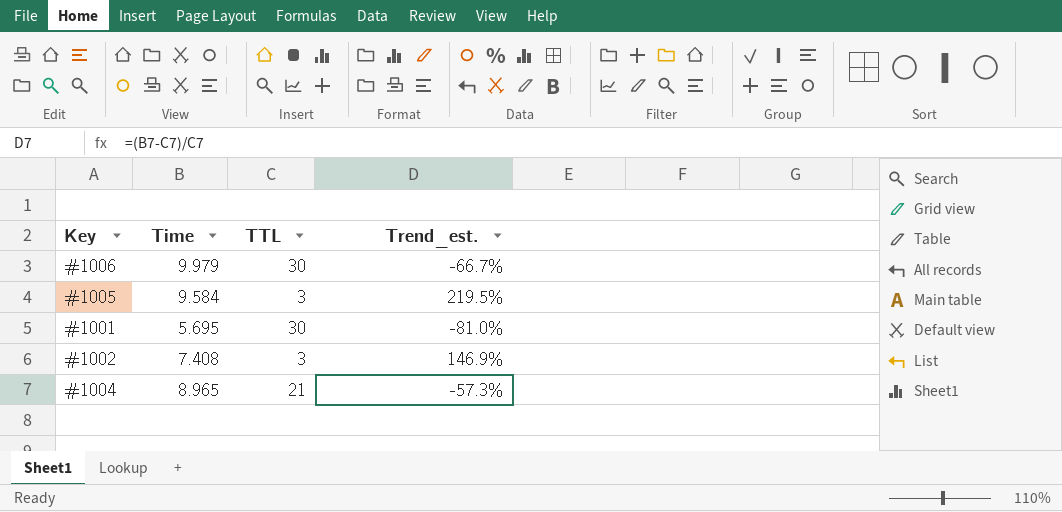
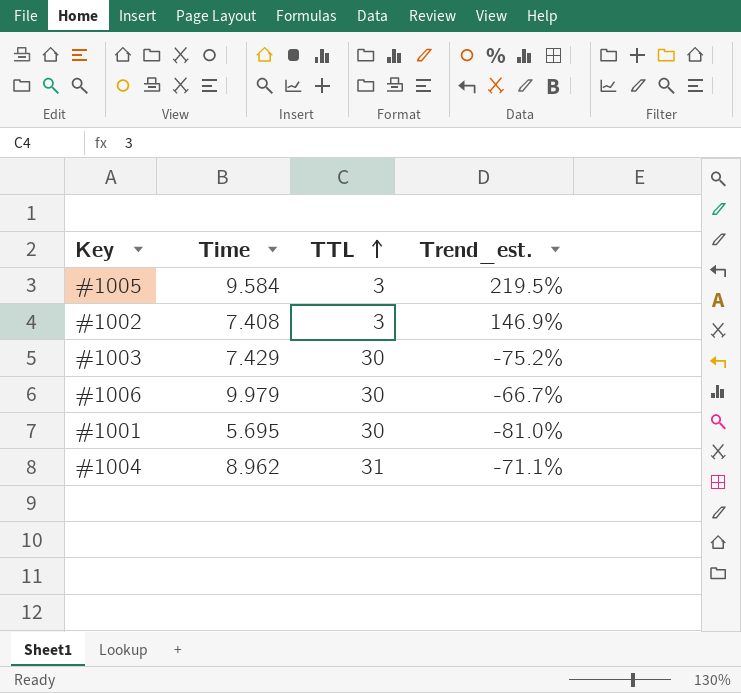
row order: none -> TTL ascending
row #1003: none -> 7.429 | 30 | -75.2%
#1004 | Time: 8.965 -> 8.962
#1004 | TTL: 21 -> 31
#1004 | Trend_est.: -57.3% -> -71.1%

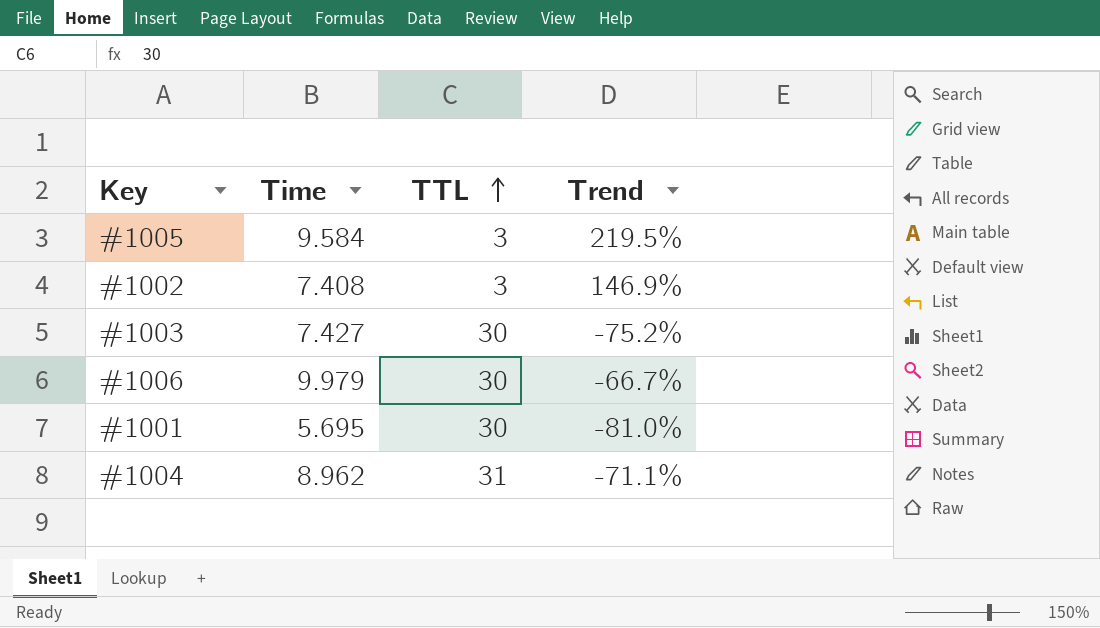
column name: Trend_est. -> Trend
#1003 | Time: 7.429 -> 7.427

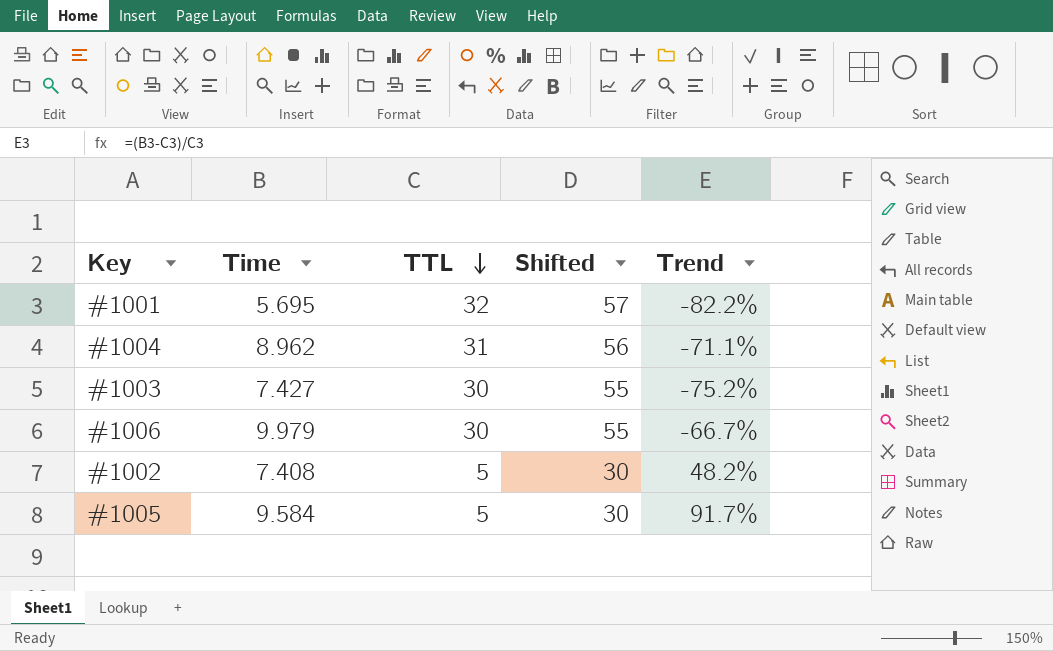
row order: TTL ascending -> TTL descending
column Shifted | formula: none -> [TTL] + 25
#1001 | TTL: 30 -> 32
#1001 | Trend: -81.0% -> -82.2%
#1002 | TTL: 3 -> 5
#1002 | Trend: 146.9% -> 48.2%
#1005 | TTL: 3 -> 5
#1005 | Trend: 219.5% -> 91.7%

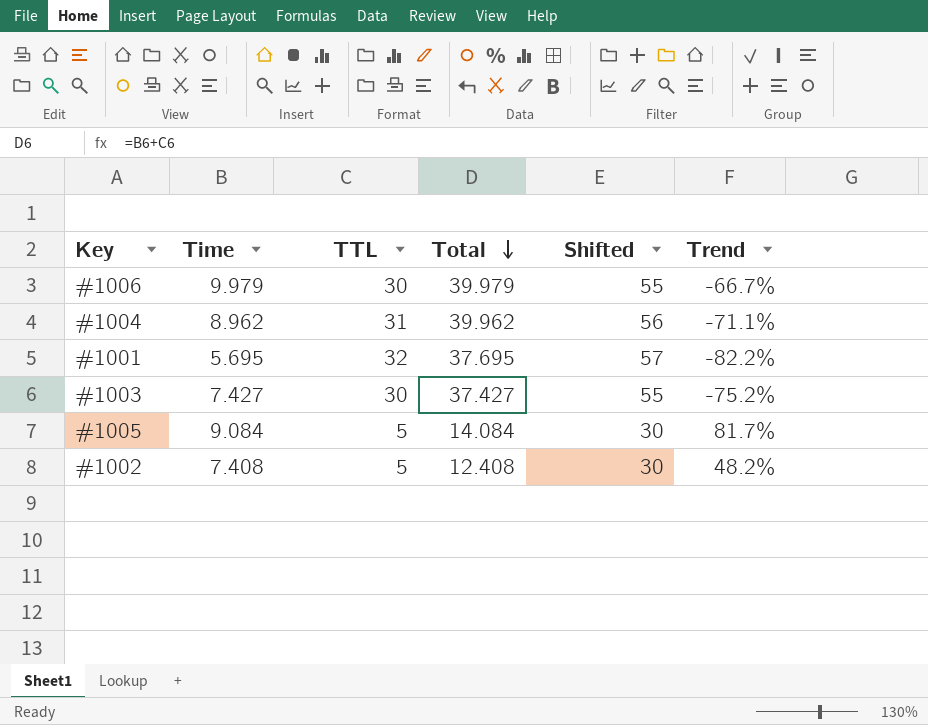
row order: TTL descending -> Total descending
column Total | formula: none -> [Time] + [TTL]
#1005 | Time: 9.584 -> 9.084
#1005 | Trend: 91.7% -> 81.7%

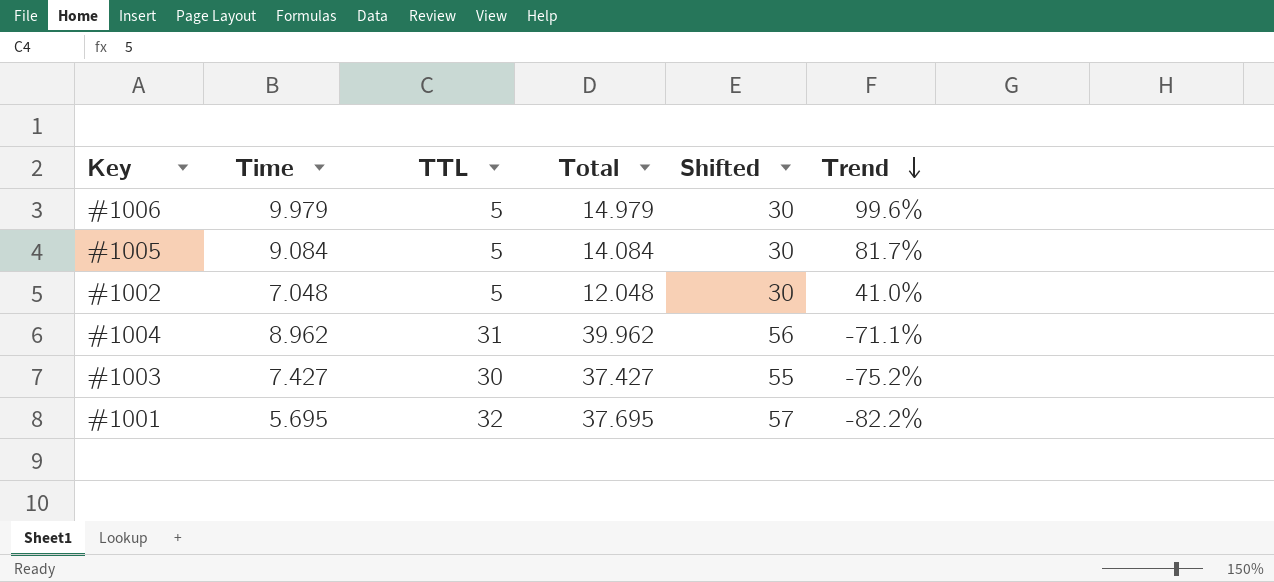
row order: Total descending -> Trend descending
#1006 | TTL: 30 -> 5
#1006 | Total: 39.979 -> 14.979
#1006 | Shifted: 55 -> 30
#1006 | Trend: -66.7% -> 99.6%
#1002 | Time: 7.408 -> 7.048
#1002 | Total: 12.408 -> 12.048
#1002 | Trend: 48.2% -> 41.0%

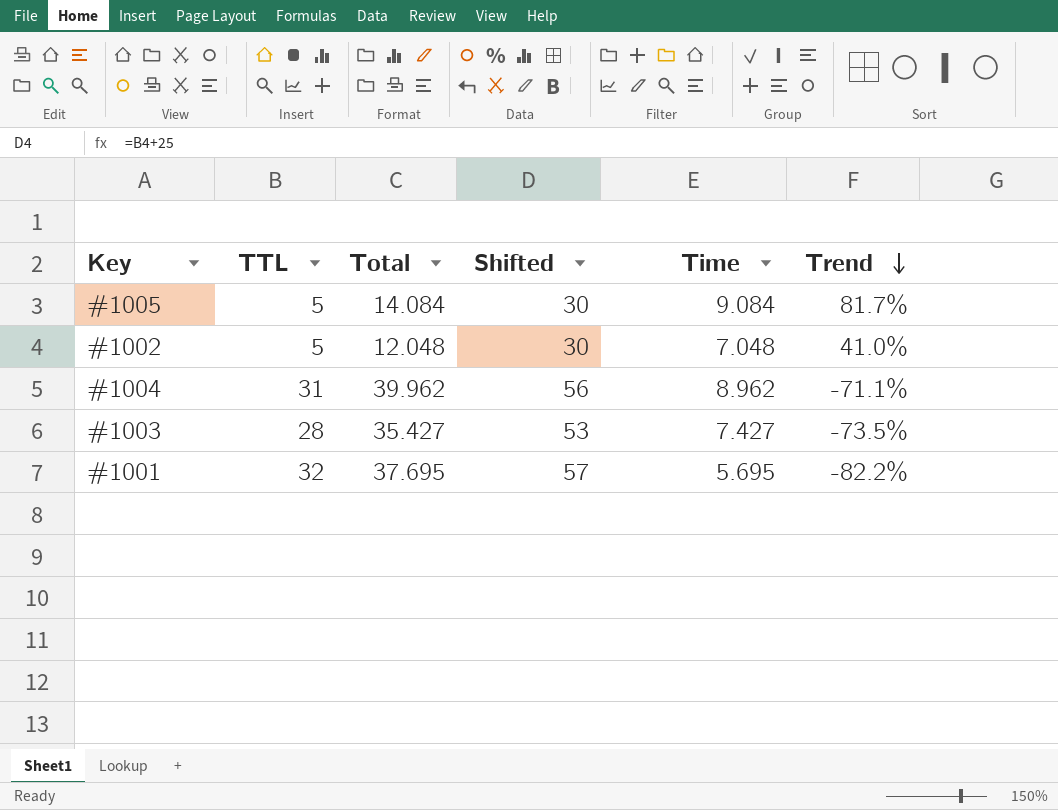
column Time | position: 2 -> 5
row #1006: 9.979 | 5 | 14.979 | 30 | 99.6% -> none
#1003 | TTL: 30 -> 28
#1003 | Total: 37.427 -> 35.427
#1003 | Shifted: 55 -> 53
#1003 | Trend: -75.2% -> -73.5%

